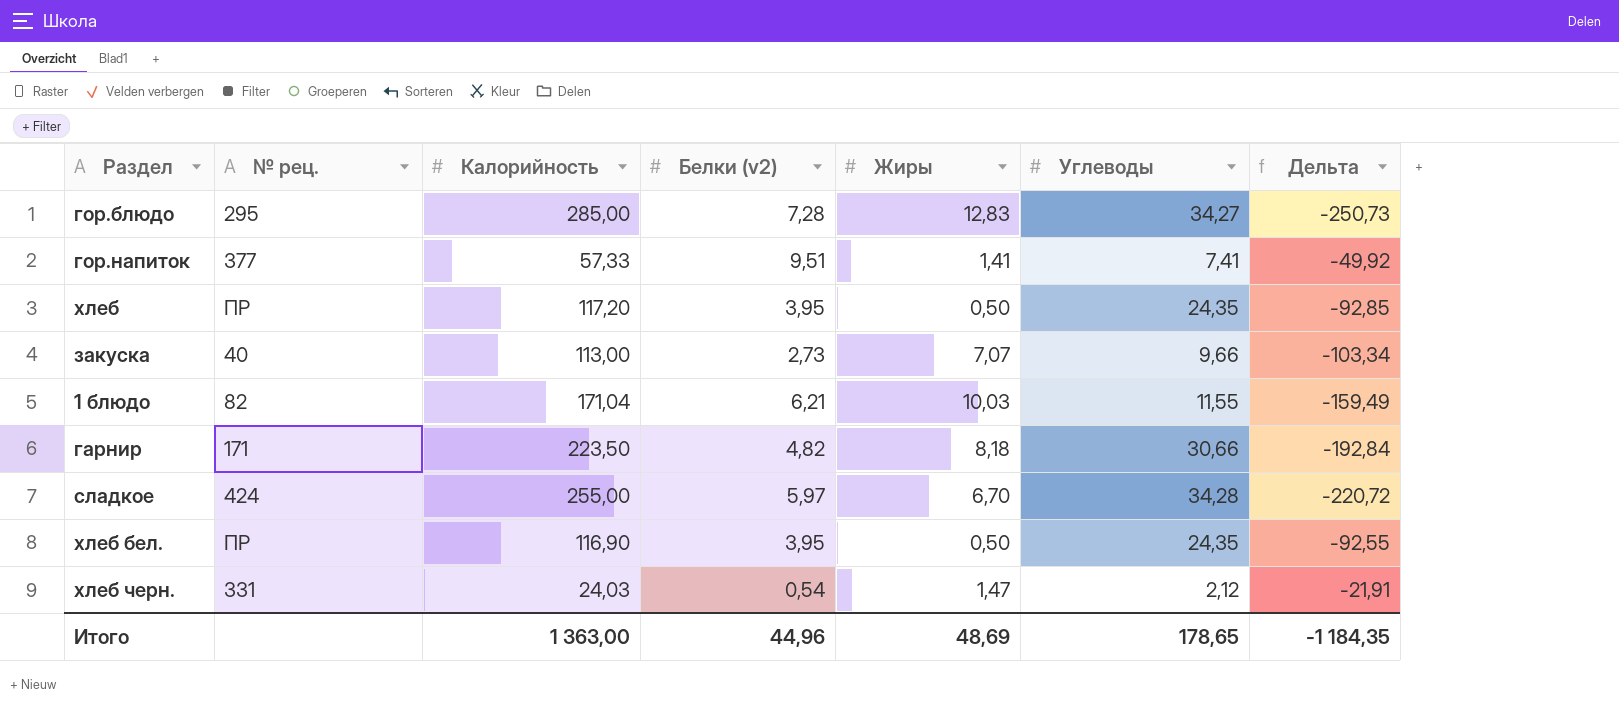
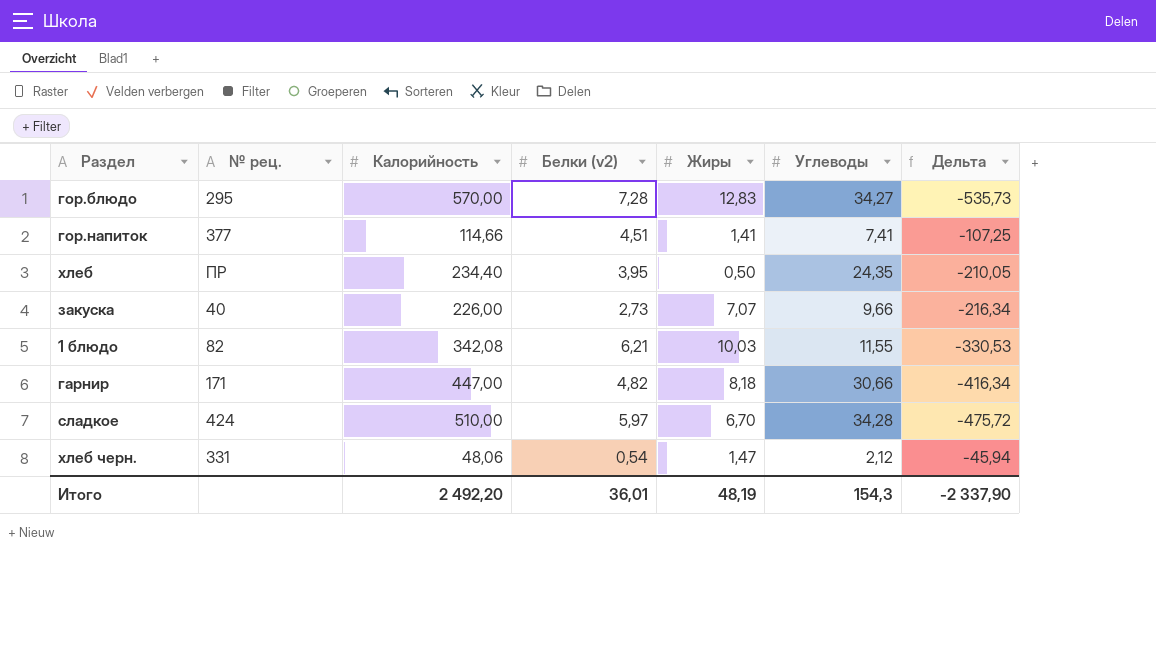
row хлеб бел.: ПР | 116,90 | 3,95 | 0,50 | 24,35 | -92,55 -> none
гор.блюдо | Калорийность: 285,00 -> 570,00
гор.блюдо | Дельта: -250,73 -> -535,73
гор.напиток | Калорийность: 57,33 -> 114,66
гор.напиток | Белки (v2): 9,51 -> 4,51
гор.напиток | Дельта: -49,92 -> -107,25
хлеб | Калорийность: 117,20 -> 234,40
хлеб | Дельта: -92,85 -> -210,05
закуска | Калорийность: 113,00 -> 226,00
закуска | Дельта: -103,34 -> -216,34
1 блюдо | Калорийность: 171,04 -> 342,08
1 блюдо | Дельта: -159,49 -> -330,53
гарнир | Калорийность: 223,50 -> 447,00
гарнир | Дельта: -192,84 -> -416,34
сладкое | Калорийность: 255,00 -> 510,00
сладкое | Дельта: -220,72 -> -475,72
хлеб черн. | Калорийность: 24,03 -> 48,06
хлеб черн. | Дельта: -21,91 -> -45,94
Итого | Калорийность: 1 363,00 -> 2 492,20
Итого | Белки (v2): 44,96 -> 36,01
Итого | Жиры: 48,69 -> 48,19
Итого | Углеводы: 178,65 -> 154,3
Итого | Дельта: -1 184,35 -> -2 337,90

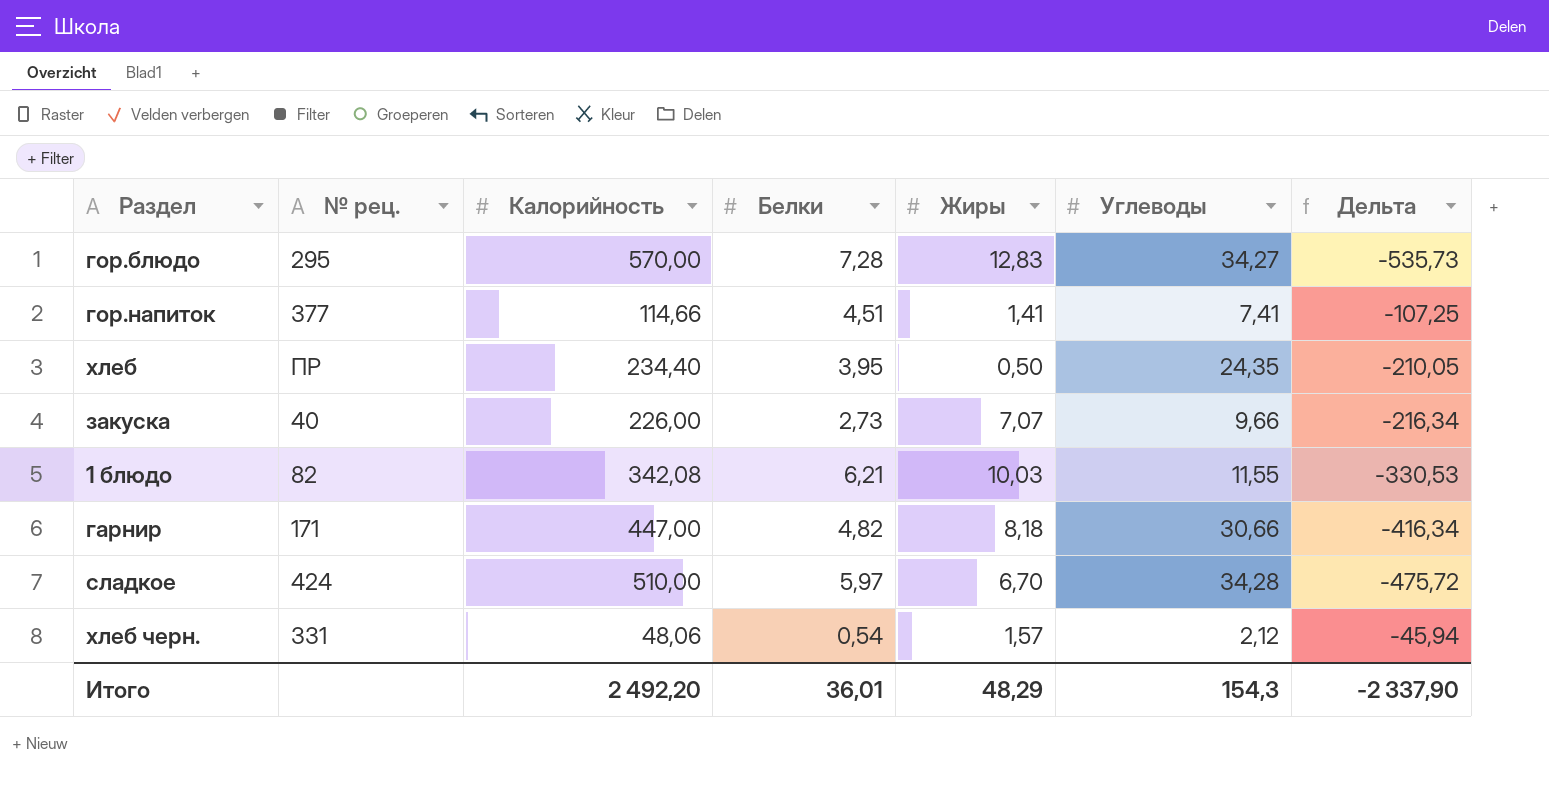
column name: Белки (v2) -> Белки
хлеб черн. | Жиры: 1,47 -> 1,57
Итого | Жиры: 48,19 -> 48,29

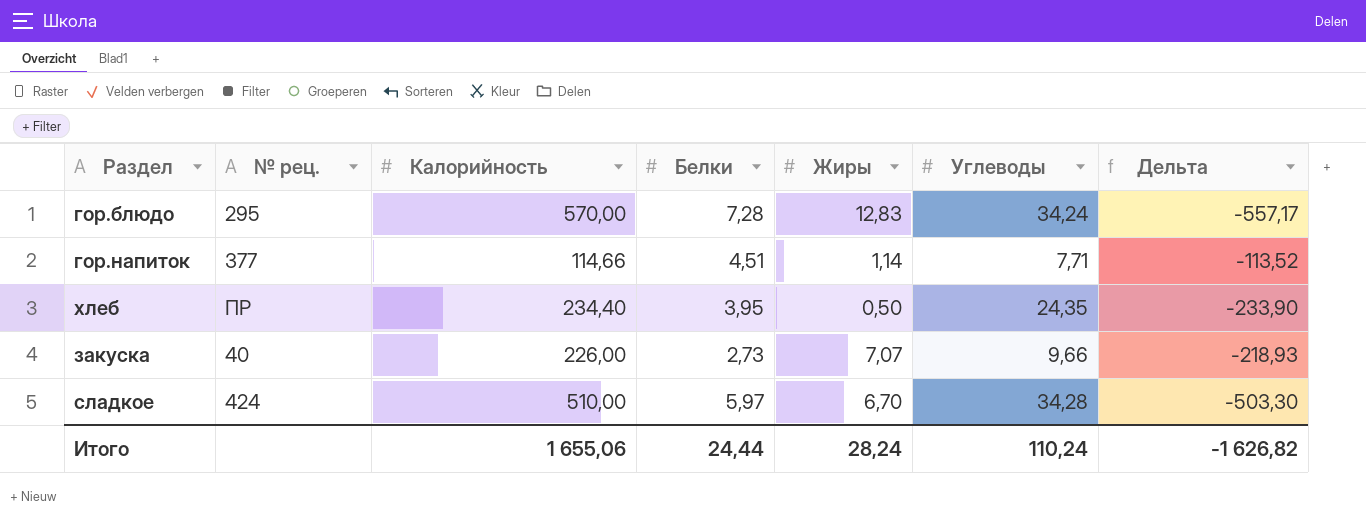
column Дельта | formula: [Углеводы] - [Калорийность] -> [Жиры] - [Калорийность]
row 1 блюдо: 82 | 342,08 | 6,21 | 10,03 | 11,55 | -330,53 -> none
row гарнир: 171 | 447,00 | 4,82 | 8,18 | 30,66 | -416,34 -> none
row хлеб черн.: 331 | 48,06 | 0,54 | 1,57 | 2,12 | -45,94 -> none
гор.блюдо | Углеводы: 34,27 -> 34,24
гор.напиток | Жиры: 1,41 -> 1,14
гор.напиток | Углеводы: 7,41 -> 7,71
Итого | Калорийность: 2 492,20 -> 1 655,06
Итого | Белки: 36,01 -> 24,44
Итого | Жиры: 48,29 -> 28,24
Итого | Углеводы: 154,3 -> 110,24
Итого | Дельта: -2 337,90 -> -1 626,82

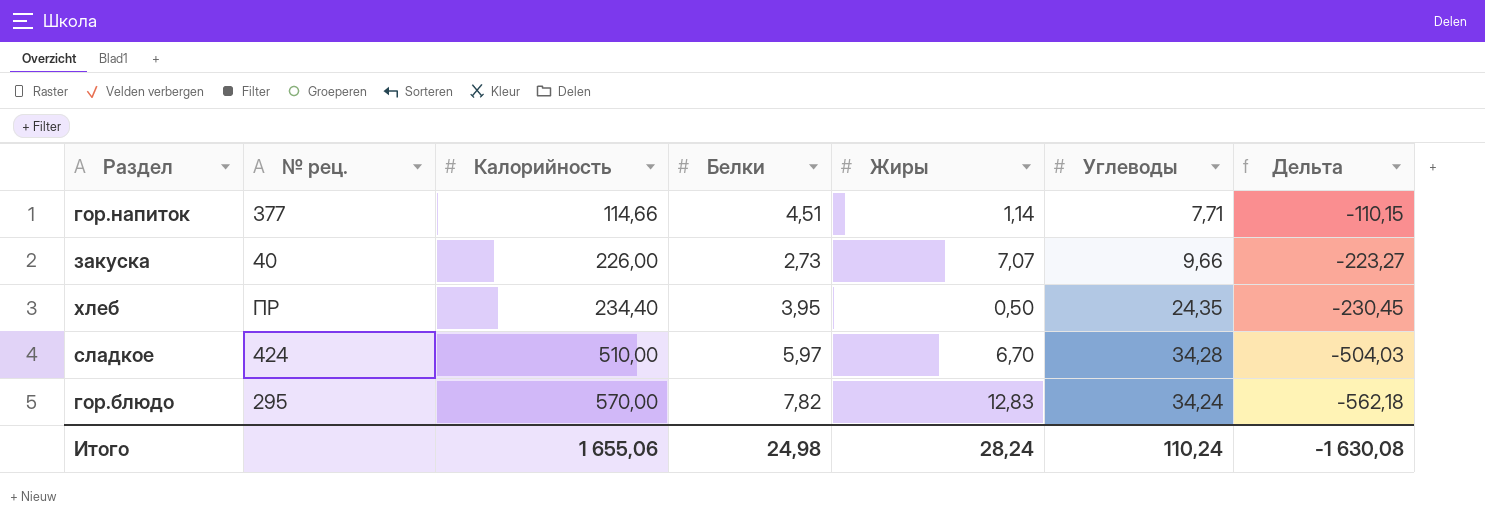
row order: none -> Калорийность ascending
column Дельта | formula: [Жиры] - [Калорийность] -> [Белки] - [Калорийность]
гор.блюдо | Белки: 7,28 -> 7,82
Итого | Белки: 24,44 -> 24,98
Итого | Дельта: -1 626,82 -> -1 630,08

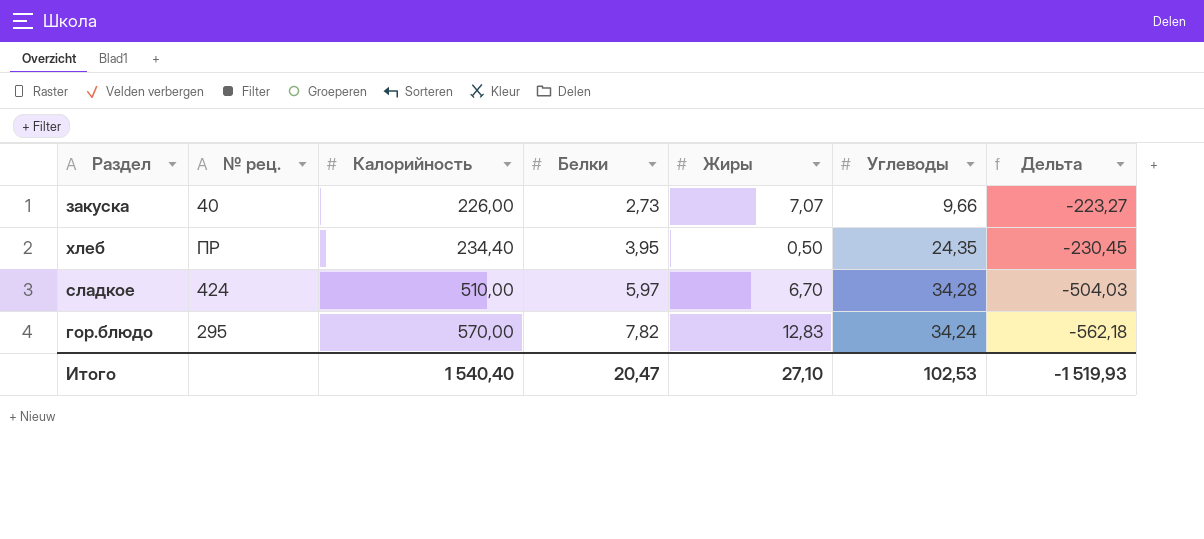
row гор.напиток: 377 | 114,66 | 4,51 | 1,14 | 7,71 | -110,15 -> none
Итого | Калорийность: 1 655,06 -> 1 540,40
Итого | Белки: 24,98 -> 20,47
Итого | Жиры: 28,24 -> 27,10
Итого | Углеводы: 110,24 -> 102,53
Итого | Дельта: -1 630,08 -> -1 519,93

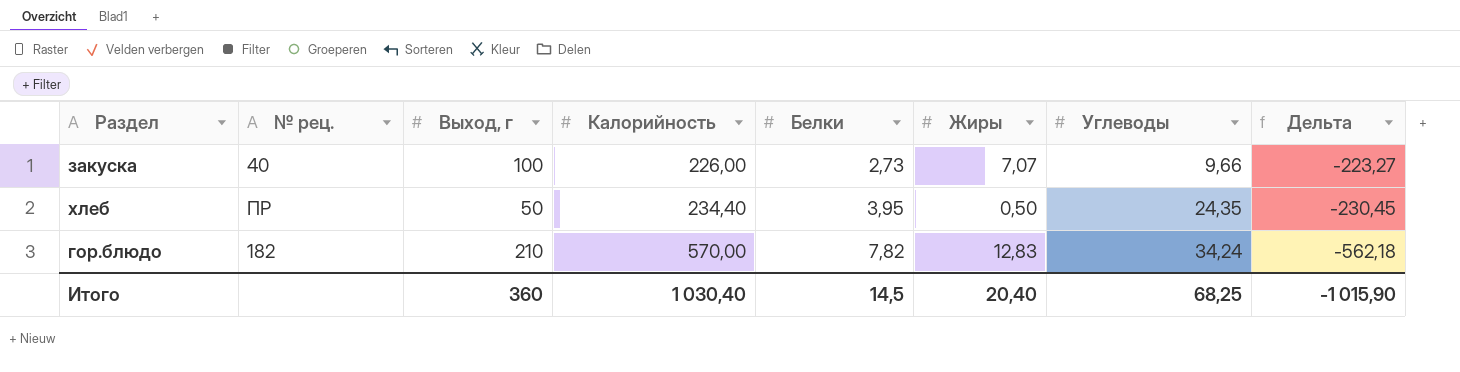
column Выход, г | position: none -> 3
row сладкое: 424 | 510,00 | 5,97 | 6,70 | 34,28 | -504,03 -> none
гор.блюдо | № рец.: 295 -> 182
Итого | Калорийность: 1 540,40 -> 1 030,40
Итого | Белки: 20,47 -> 14,5
Итого | Жиры: 27,10 -> 20,40
Итого | Углеводы: 102,53 -> 68,25
Итого | Дельта: -1 519,93 -> -1 015,90

